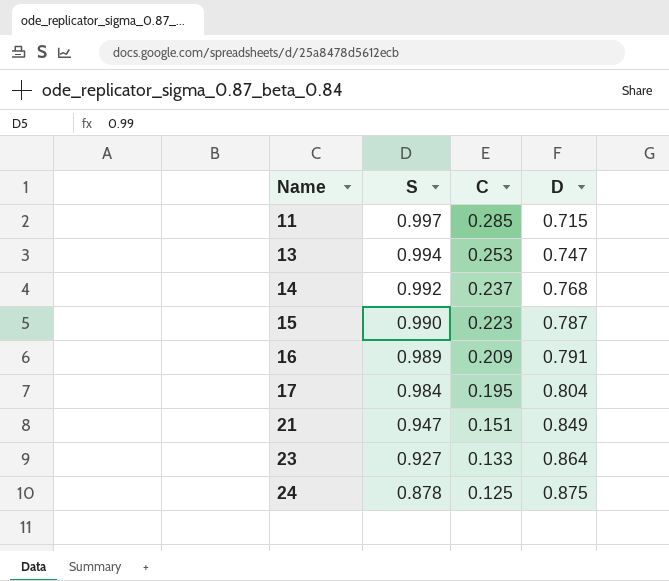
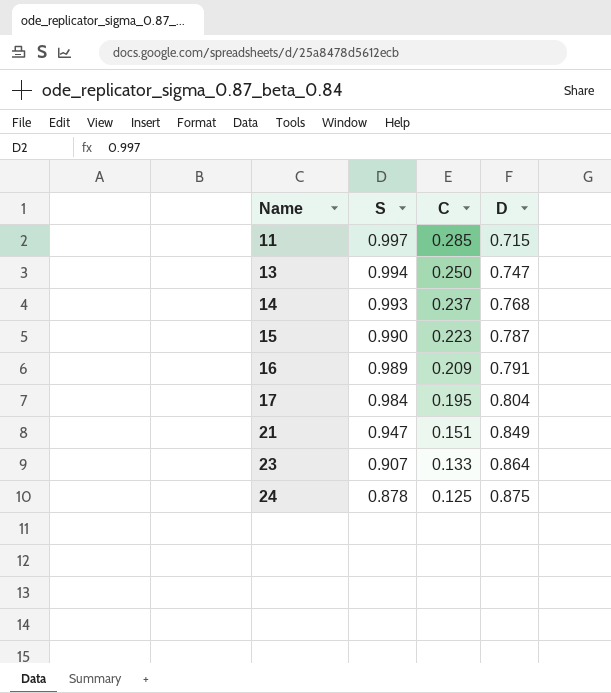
13 | C: 0.253 -> 0.250
14 | S: 0.992 -> 0.993
23 | S: 0.927 -> 0.907

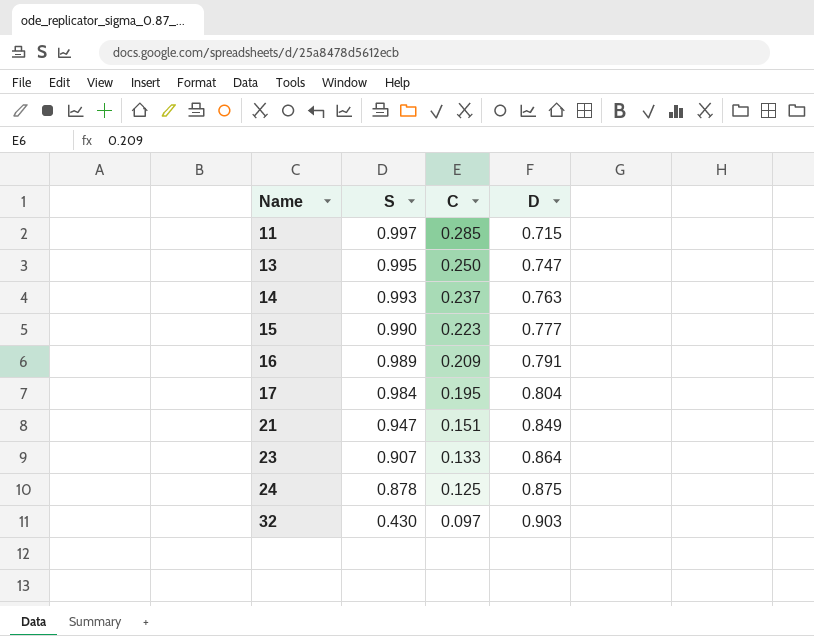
13 | S: 0.994 -> 0.995
14 | D: 0.768 -> 0.763
15 | D: 0.787 -> 0.777
row 32: none -> 0.430 | 0.097 | 0.903

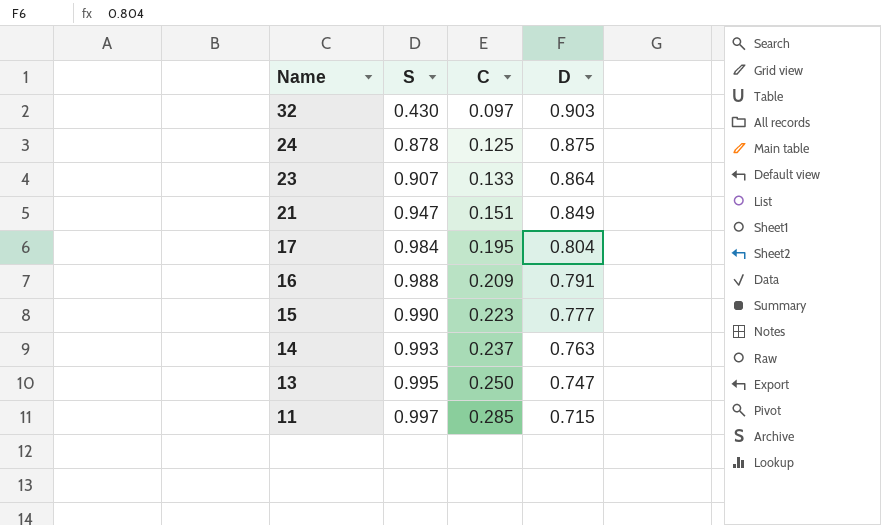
row order: Name ascending -> Name descending
16 | S: 0.989 -> 0.988

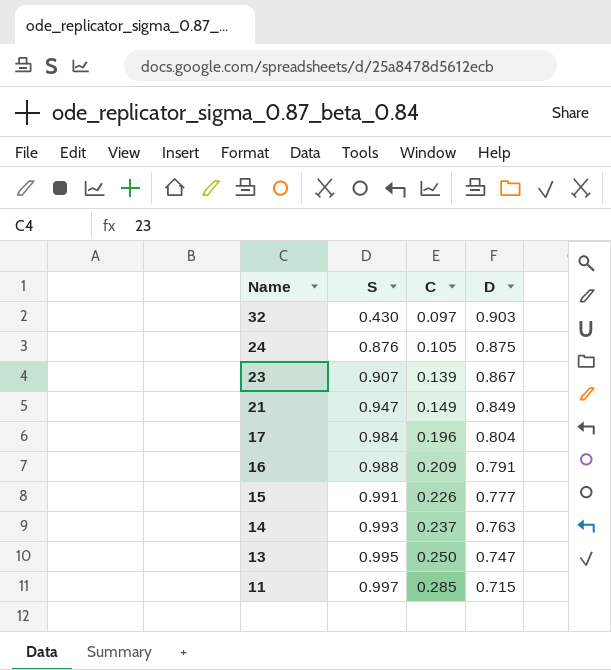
24 | S: 0.878 -> 0.876
24 | C: 0.125 -> 0.105
23 | C: 0.133 -> 0.139
23 | D: 0.864 -> 0.867
21 | C: 0.151 -> 0.149
17 | C: 0.195 -> 0.196
15 | S: 0.990 -> 0.991
15 | C: 0.223 -> 0.226

